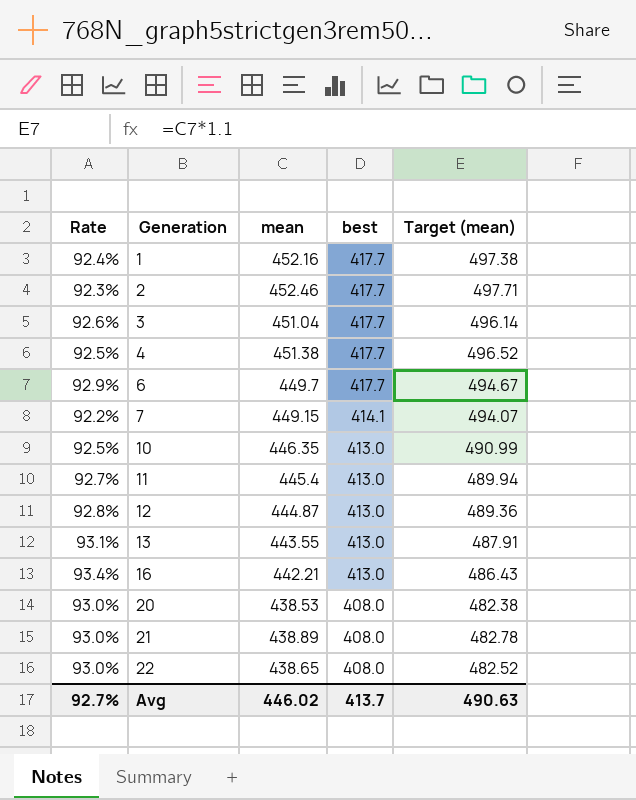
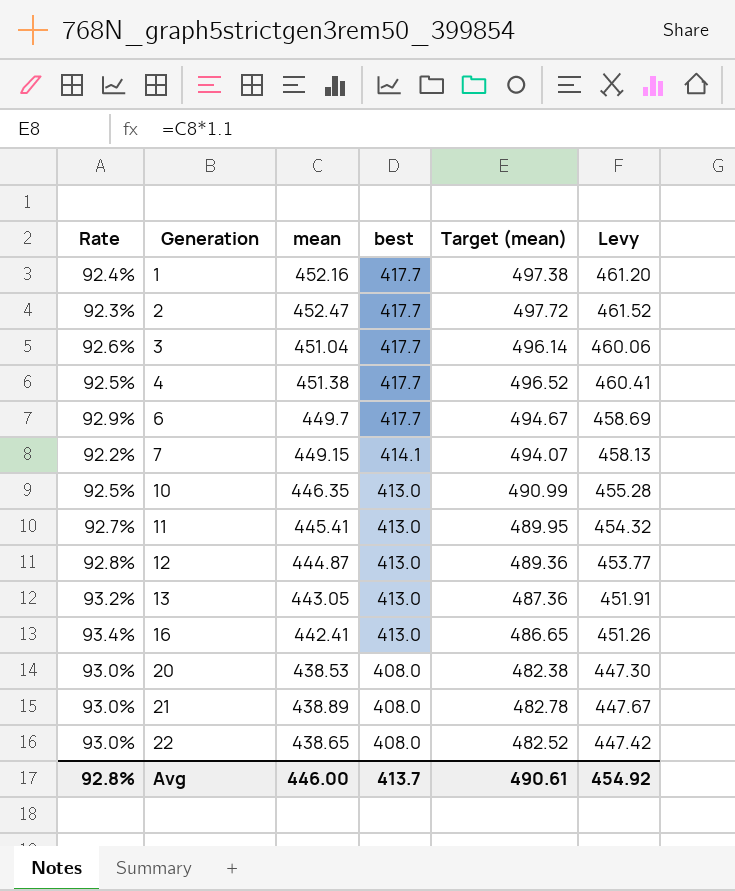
column Levy | formula: none -> [mean] * 1.02
2 | mean: 452.46 -> 452.47
2 | Target (mean): 497.71 -> 497.72
11 | mean: 445.4 -> 445.41
11 | Target (mean): 489.94 -> 489.95
13 | Rate: 93.1% -> 93.2%
13 | mean: 443.55 -> 443.05
13 | Target (mean): 487.91 -> 487.36
16 | mean: 442.21 -> 442.41
16 | Target (mean): 486.43 -> 486.65
Avg | Rate: 92.7% -> 92.8%
Avg | mean: 446.02 -> 446.00
Avg | Target (mean): 490.63 -> 490.61

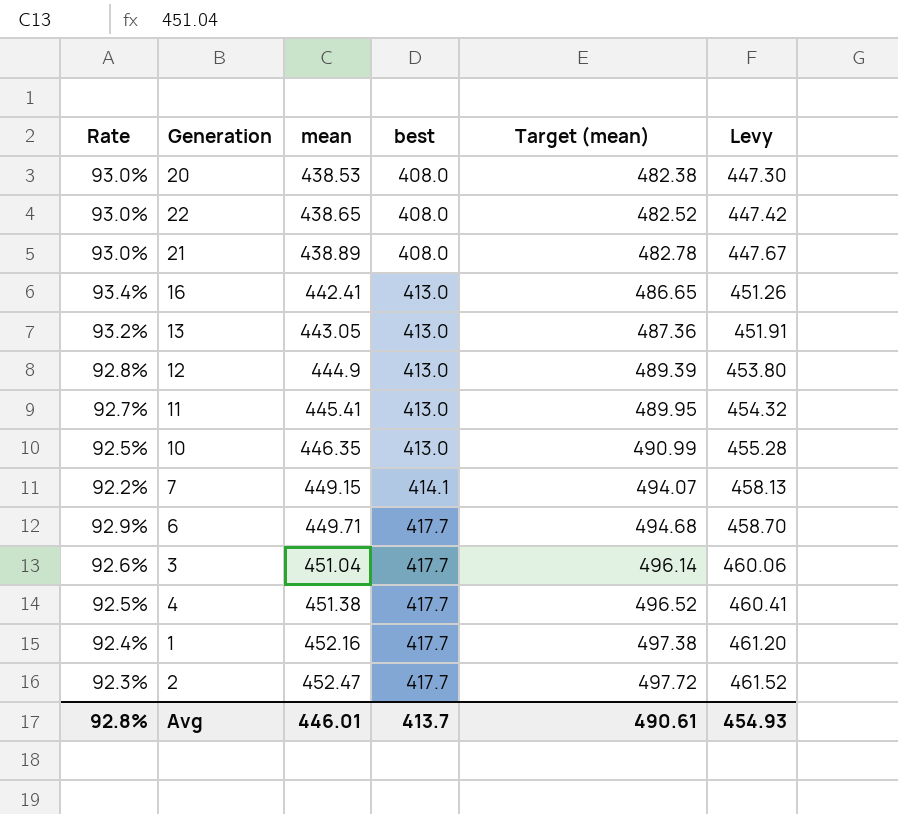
row order: Generation ascending -> mean ascending
12 | mean: 444.87 -> 444.9
12 | Target (mean): 489.36 -> 489.39
12 | Levy: 453.77 -> 453.80
6 | mean: 449.7 -> 449.71
6 | Target (mean): 494.67 -> 494.68
6 | Levy: 458.69 -> 458.70
Avg | mean: 446.00 -> 446.01
Avg | Levy: 454.92 -> 454.93

